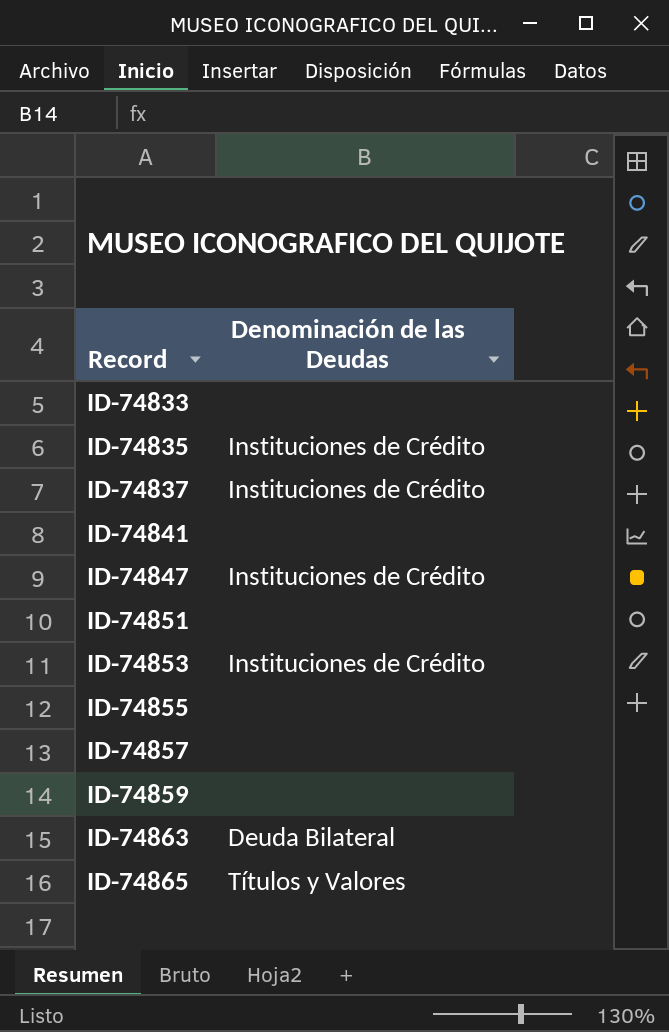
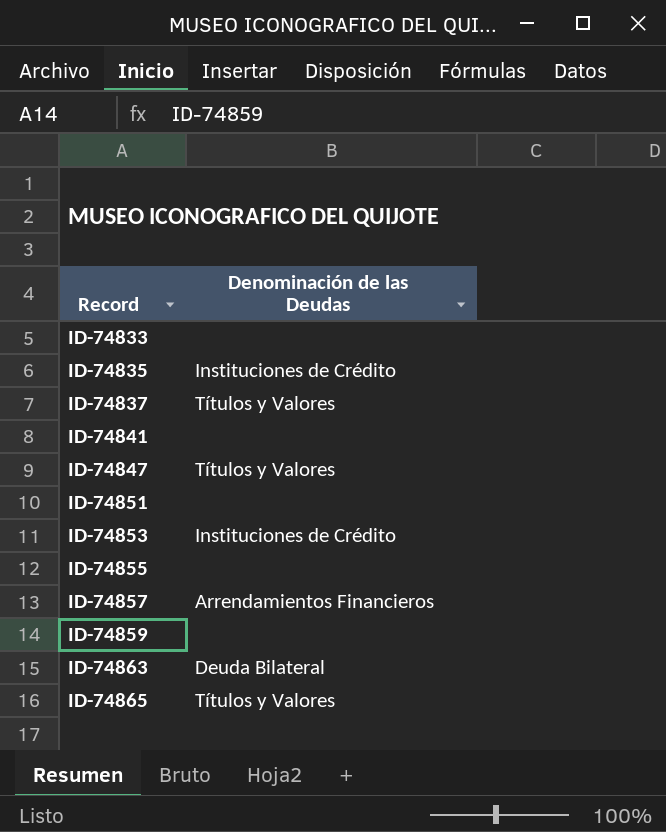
ID-74837 | Denominación de las Deudas: Instituciones de Crédito -> Títulos y Valores
ID-74847 | Denominación de las Deudas: Instituciones de Crédito -> Títulos y Valores
ID-74857 | Denominación de las Deudas: none -> Arrendamientos Financieros

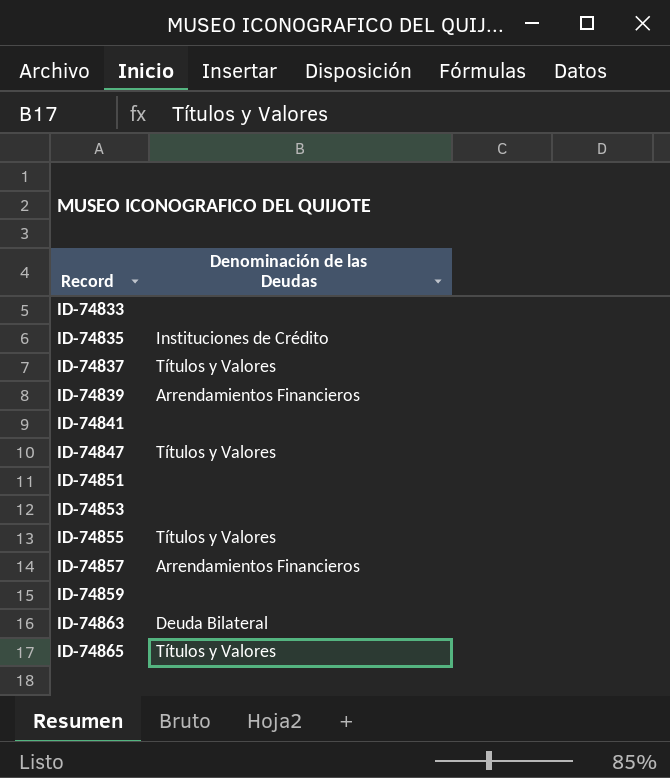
row ID-74839: none -> Arrendamientos Financieros
ID-74853 | Denominación de las Deudas: Instituciones de Crédito -> none
ID-74855 | Denominación de las Deudas: none -> Títulos y Valores

